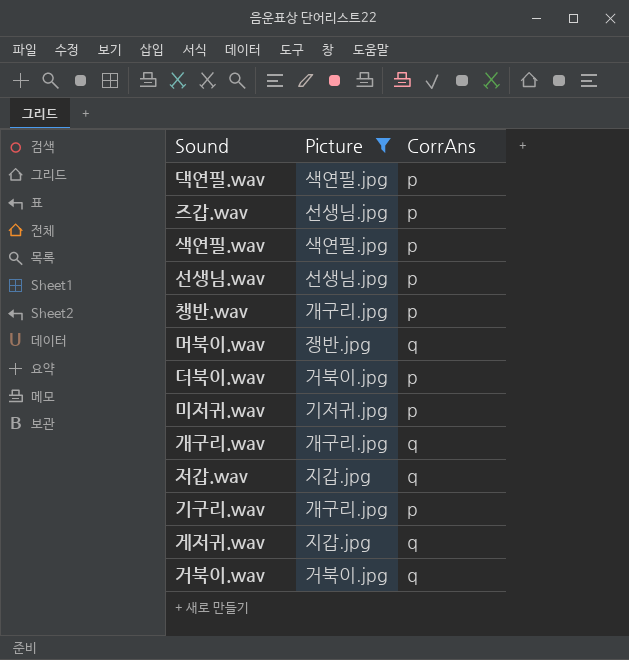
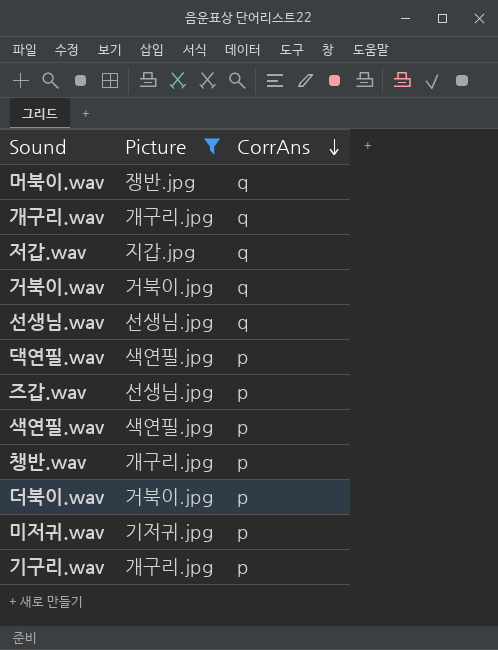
row order: none -> CorrAns descending
row 게저귀.wav: 지갑.jpg | q -> none
선생님.wav | CorrAns: p -> q

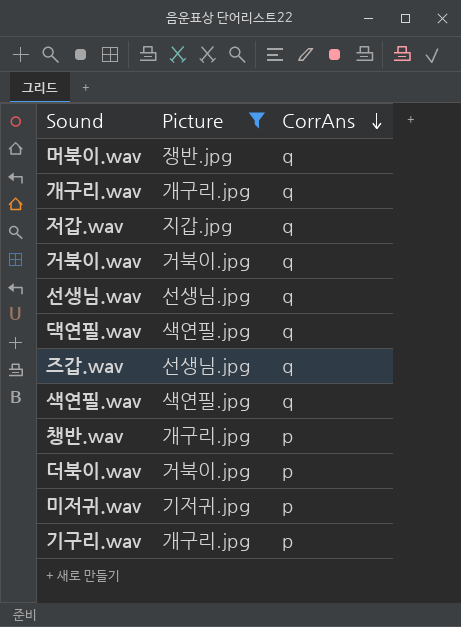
댁연필.wav | CorrAns: p -> q
즈갑.wav | CorrAns: p -> q
색연필.wav | CorrAns: p -> q

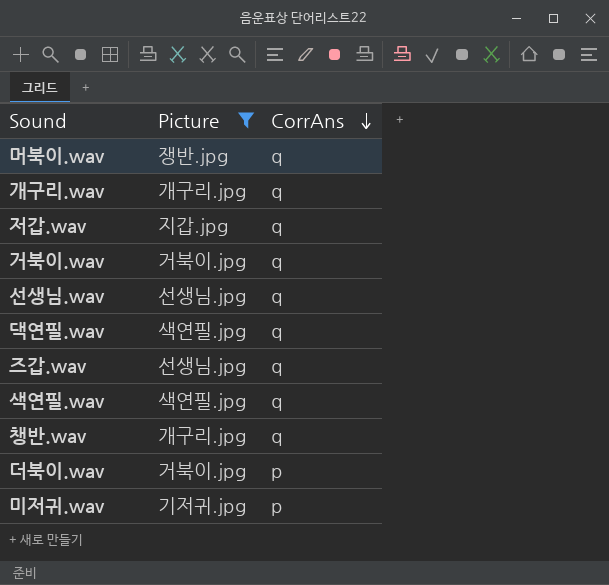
row 기구리.wav: 개구리.jpg | p -> none
챙반.wav | CorrAns: p -> q

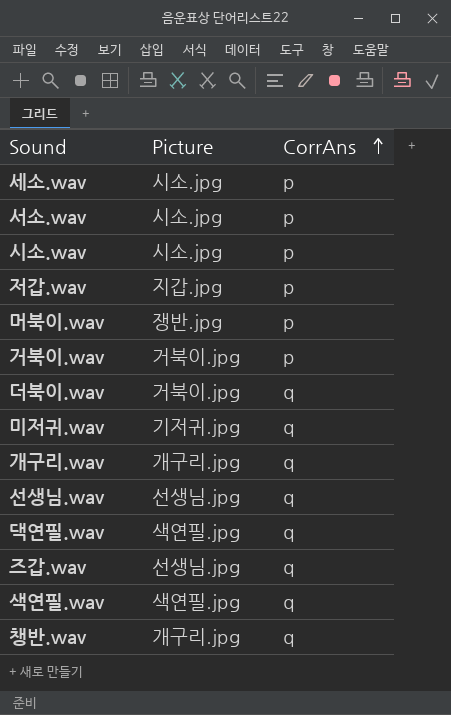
filter: Picture != 시소.jpg -> none
row order: CorrAns descending -> CorrAns ascending
저갑.wav | CorrAns: q -> p
머북이.wav | CorrAns: q -> p
거북이.wav | CorrAns: q -> p
더북이.wav | CorrAns: p -> q
미저귀.wav | CorrAns: p -> q

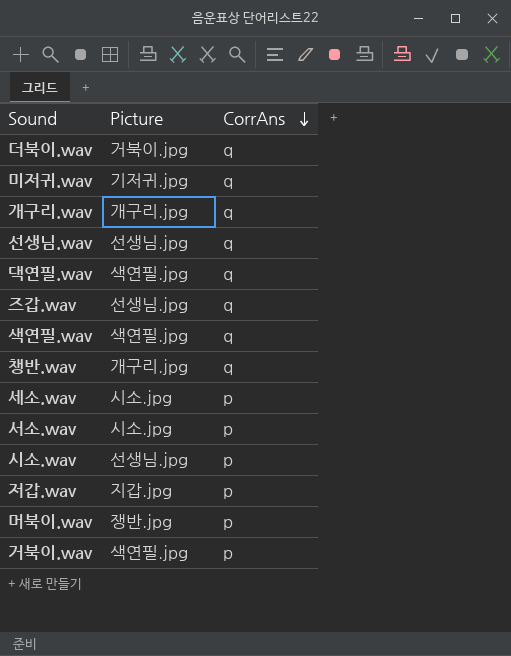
row order: CorrAns ascending -> CorrAns descending
시소.wav | Picture: 시소.jpg -> 선생님.jpg
거북이.wav | Picture: 거북이.jpg -> 색연필.jpg

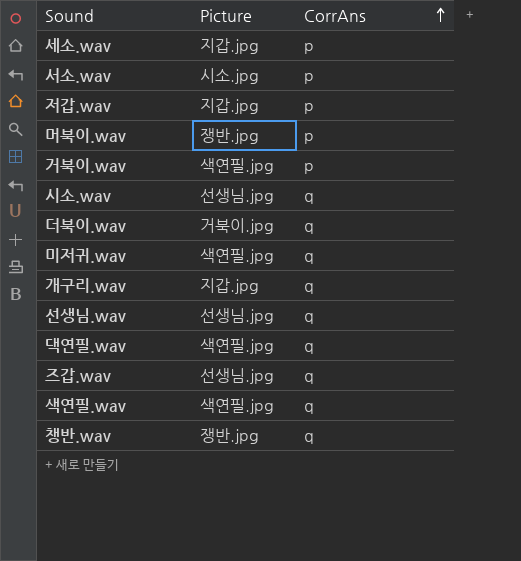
row order: CorrAns descending -> CorrAns ascending
세소.wav | Picture: 시소.jpg -> 지갑.jpg
시소.wav | CorrAns: p -> q
미저귀.wav | Picture: 기저귀.jpg -> 색연필.jpg
개구리.wav | Picture: 개구리.jpg -> 지갑.jpg
챙반.wav | Picture: 개구리.jpg -> 쟁반.jpg

